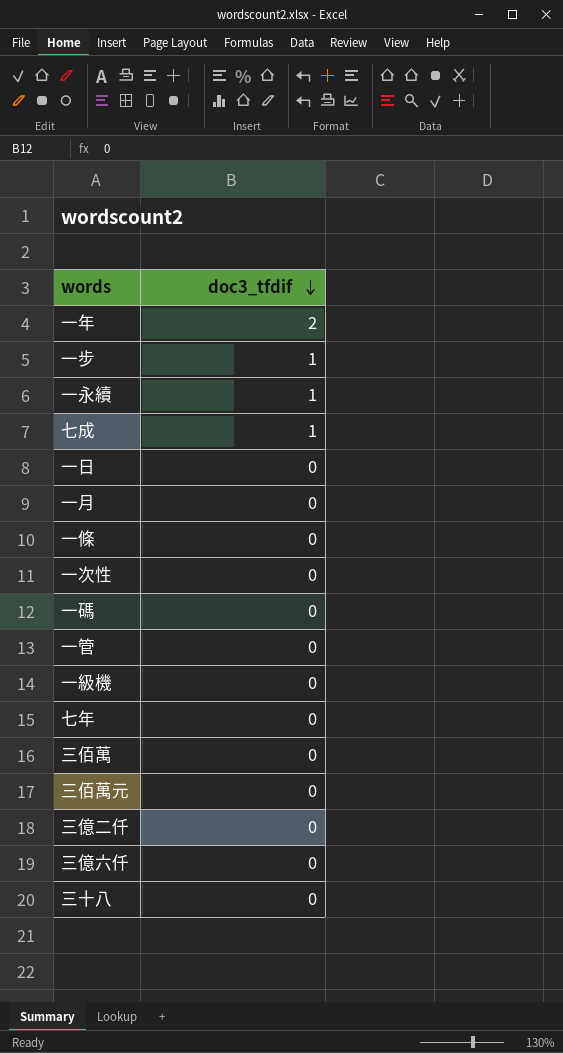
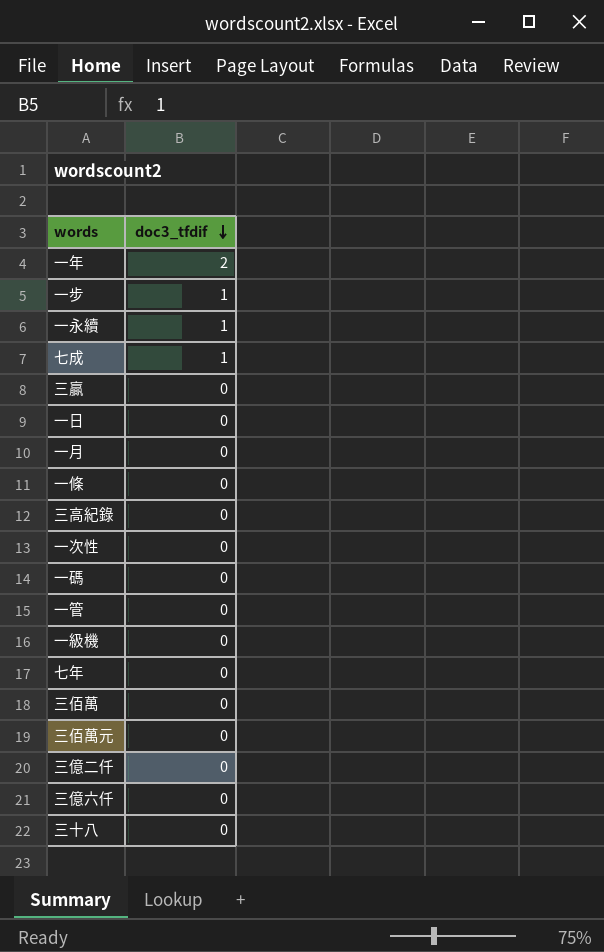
row 三贏: none -> 0
row 三高紀錄: none -> 0

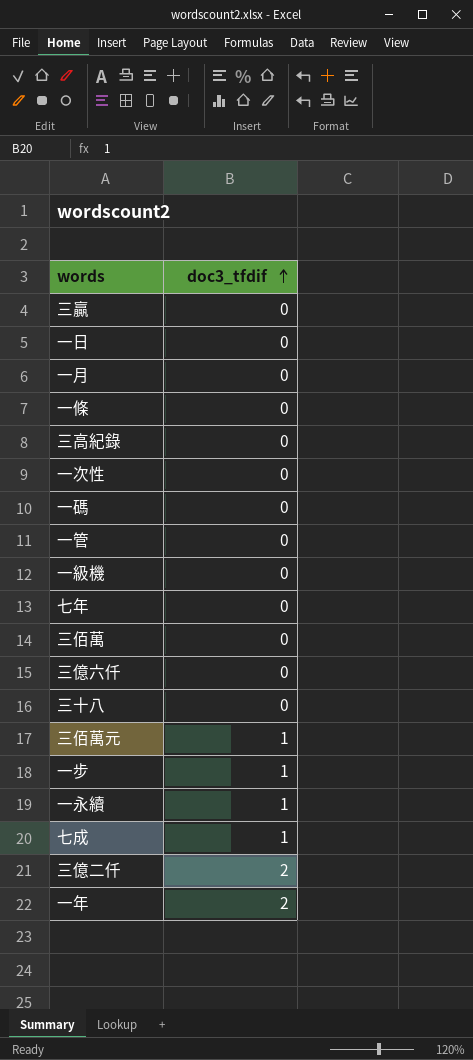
row order: doc3_tfdif descending -> doc3_tfdif ascending
三佰萬元 | doc3_tfdif: 0 -> 1
三億二仟 | doc3_tfdif: 0 -> 2

